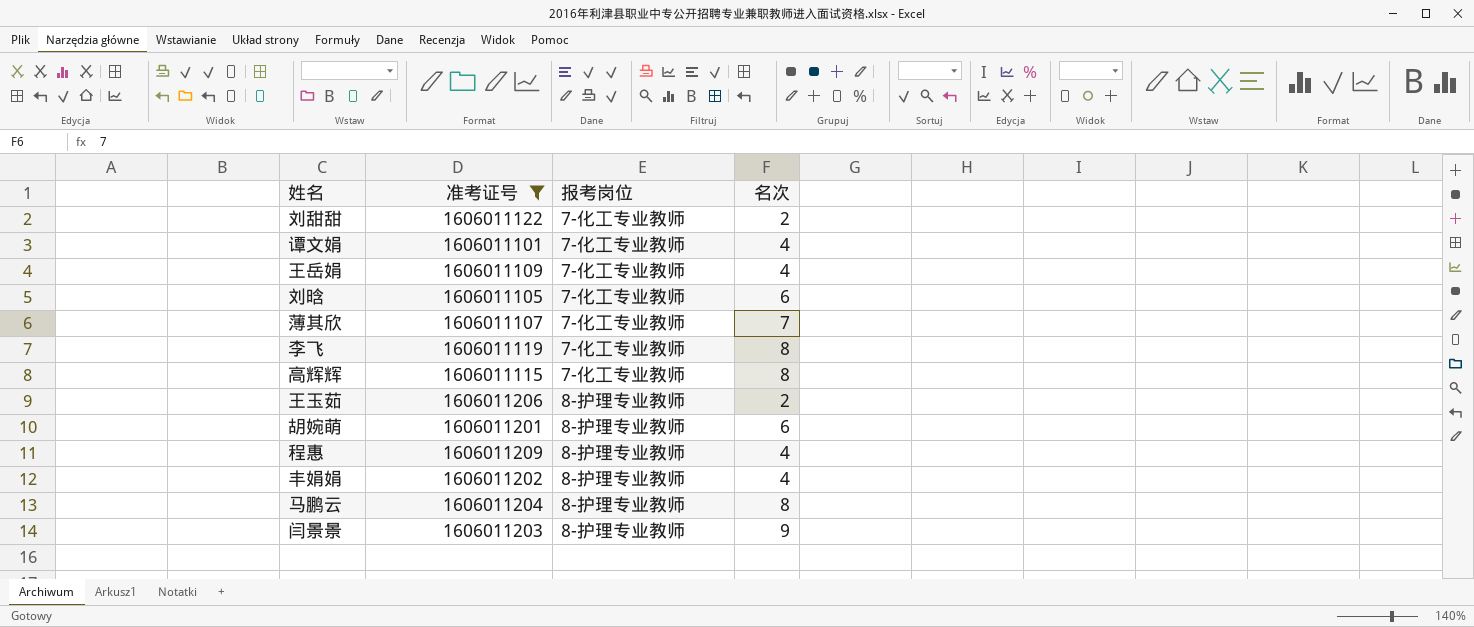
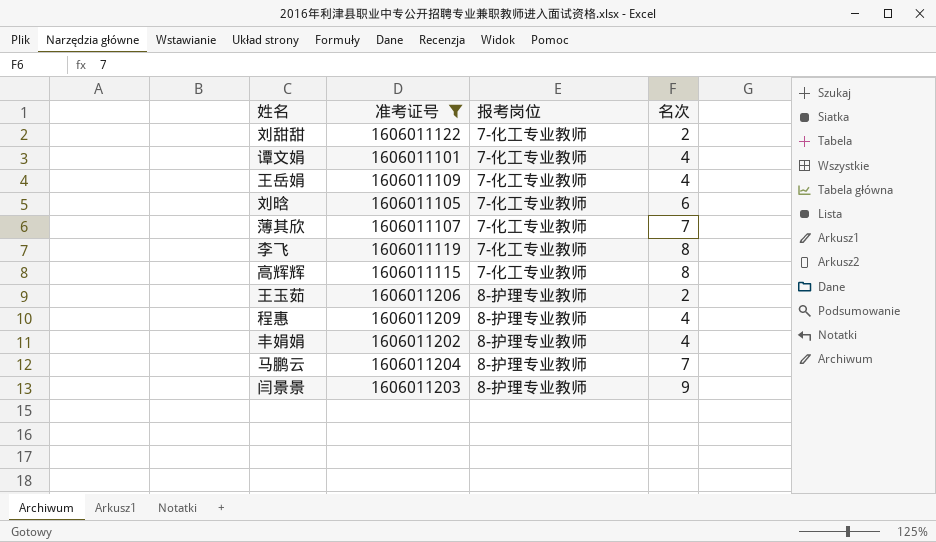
row 胡婉萌: 1606011201 | 8-护理专业教师 | 6 -> none
马鹏云 | 名次: 8 -> 7

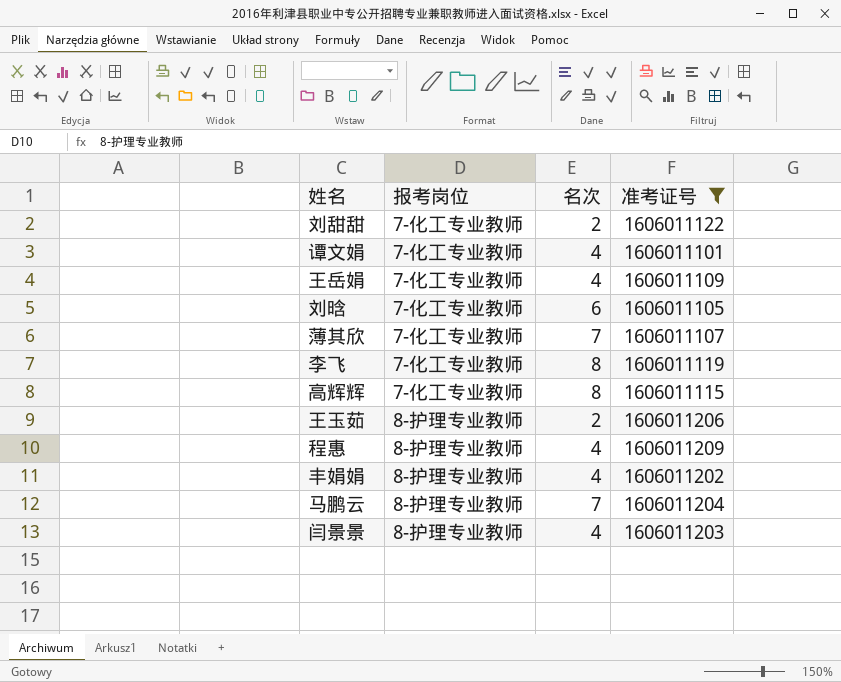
column 准考证号 | position: 2 -> 4
闫景景 | 名次: 9 -> 4

